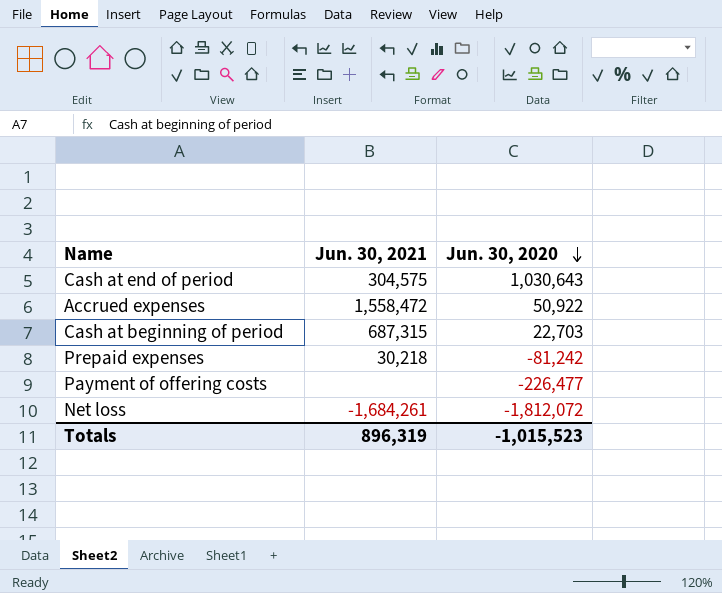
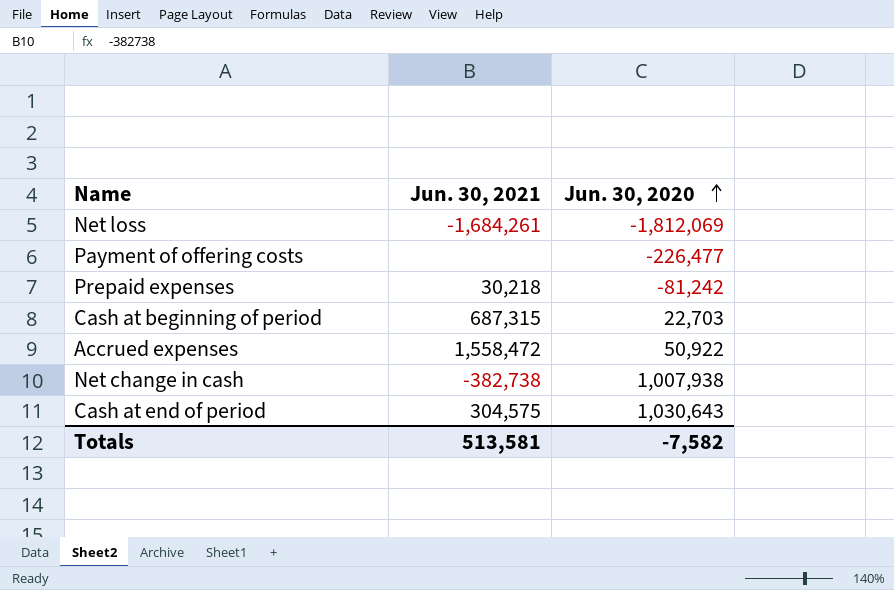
row order: Jun. 30, 2020 descending -> Jun. 30, 2020 ascending
Net loss | Jun. 30, 2020: -1,812,072 -> -1,812,069
row Net change in cash: none -> -382,738 | 1,007,938
Totals | Jun. 30, 2021: 896,319 -> 513,581
Totals | Jun. 30, 2020: -1,015,523 -> -7,582

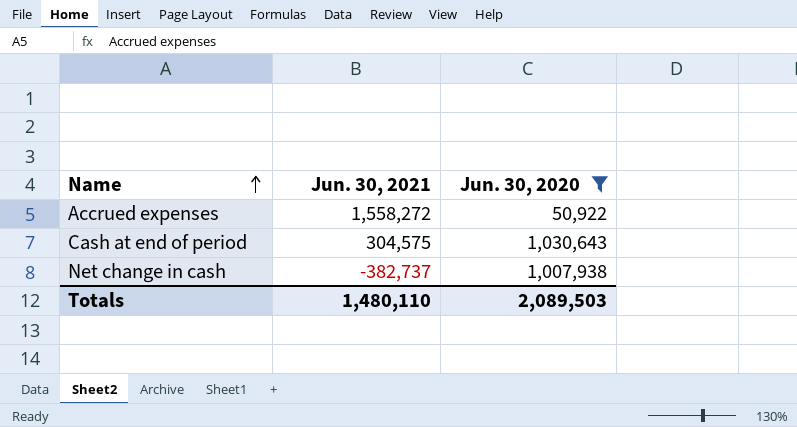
filter: none -> Jun. 30, 2020 >= 50,922
row order: Jun. 30, 2020 ascending -> Name ascending
Accrued expenses | Jun. 30, 2021: 1,558,472 -> 1,558,272
Net change in cash | Jun. 30, 2021: -382,738 -> -382,737
Totals | Jun. 30, 2021: 513,581 -> 1,480,110
Totals | Jun. 30, 2020: -7,582 -> 2,089,503

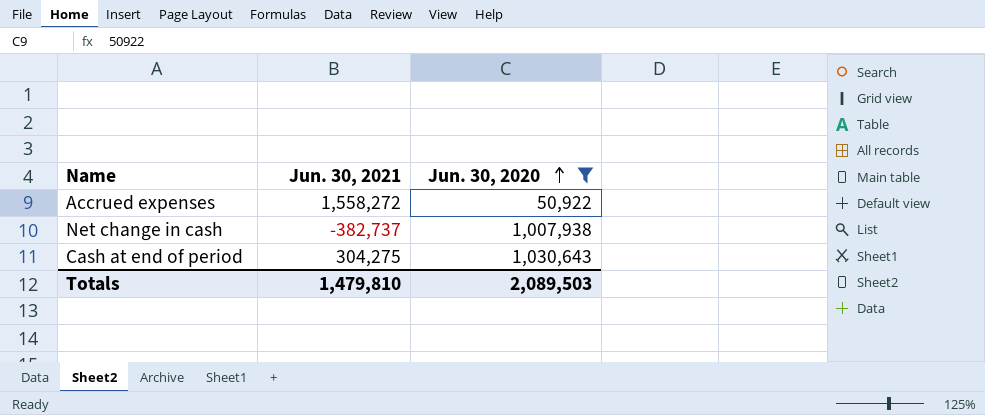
row order: Name ascending -> Jun. 30, 2020 ascending
Cash at end of period | Jun. 30, 2021: 304,575 -> 304,275
Totals | Jun. 30, 2021: 1,480,110 -> 1,479,810

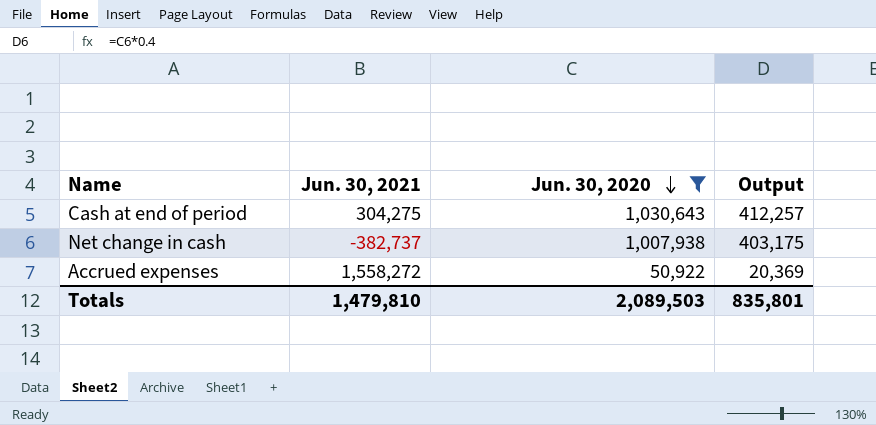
row order: Jun. 30, 2020 ascending -> Jun. 30, 2020 descending
column Output | formula: none -> [Jun. 30, 2020] * 0.4

